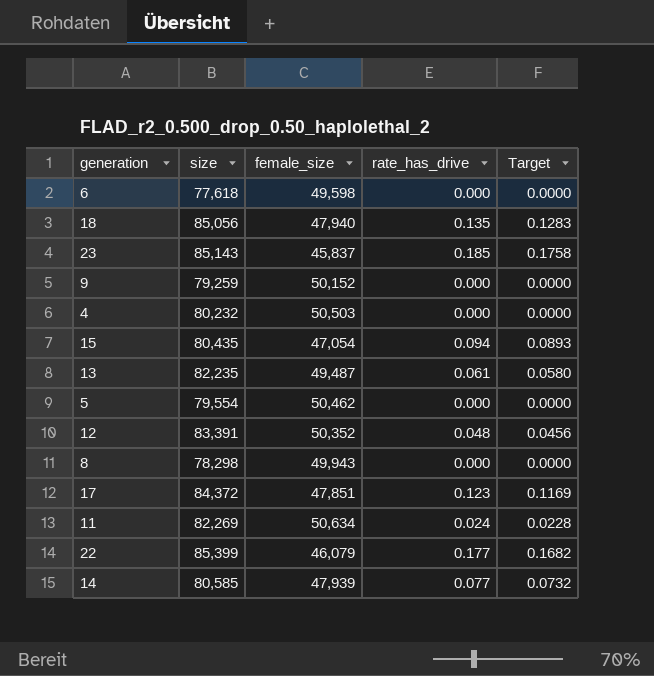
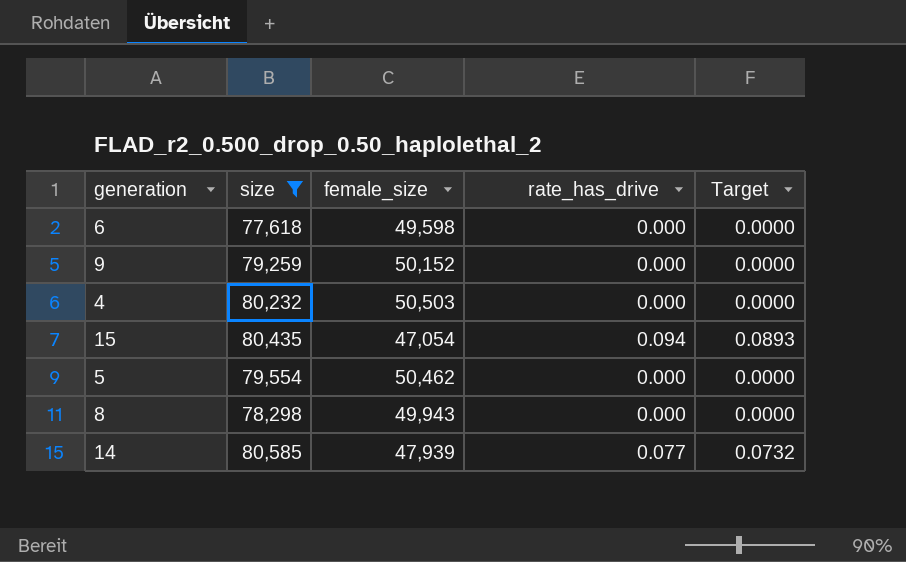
filter: none -> size <= 80,585

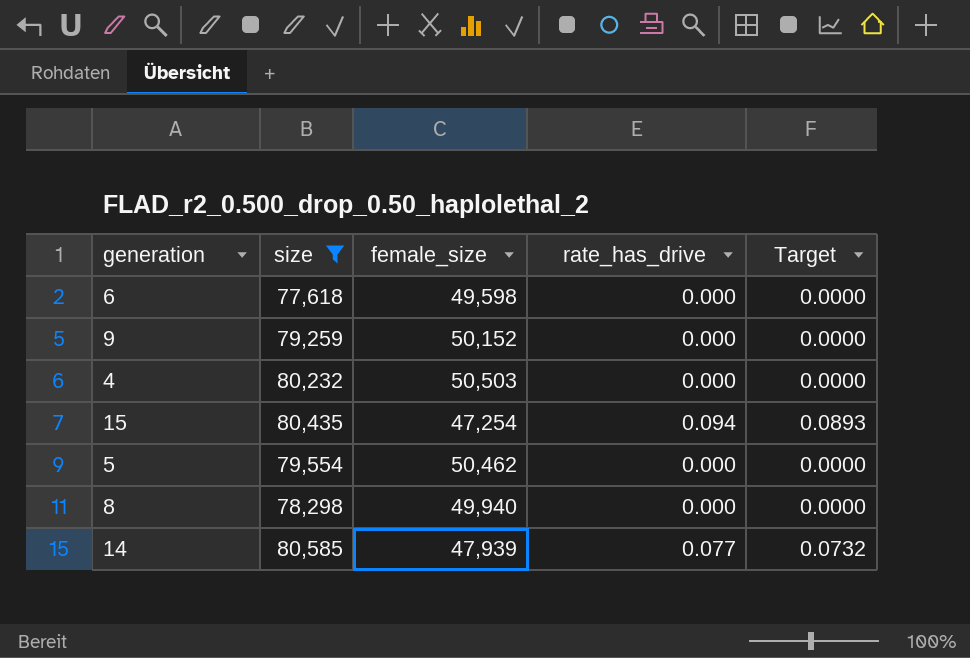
15 | female_size: 47,054 -> 47,254
8 | female_size: 49,943 -> 49,940

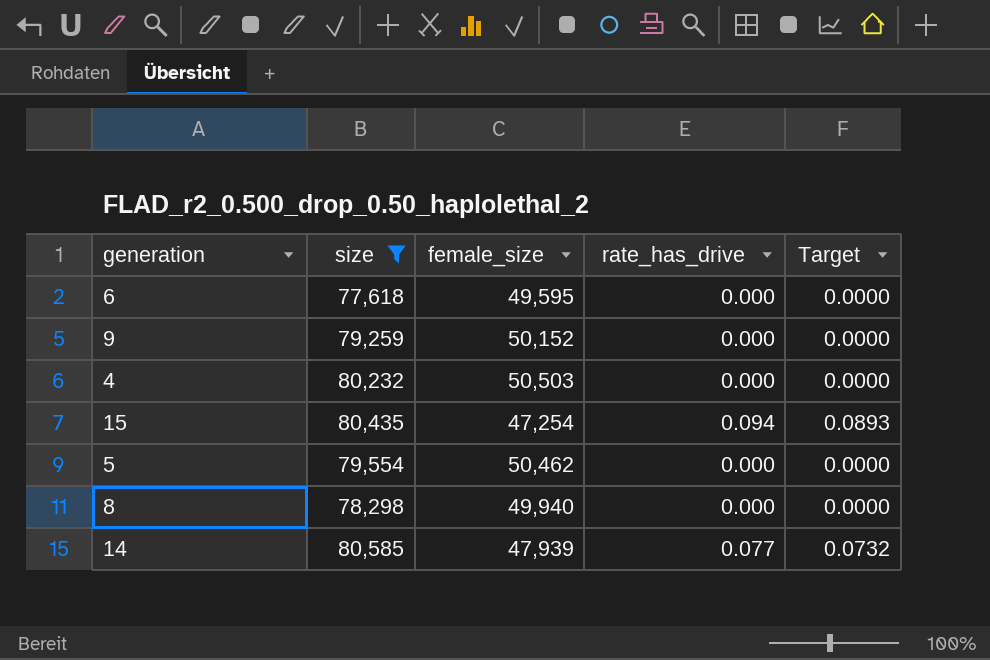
6 | female_size: 49,598 -> 49,595

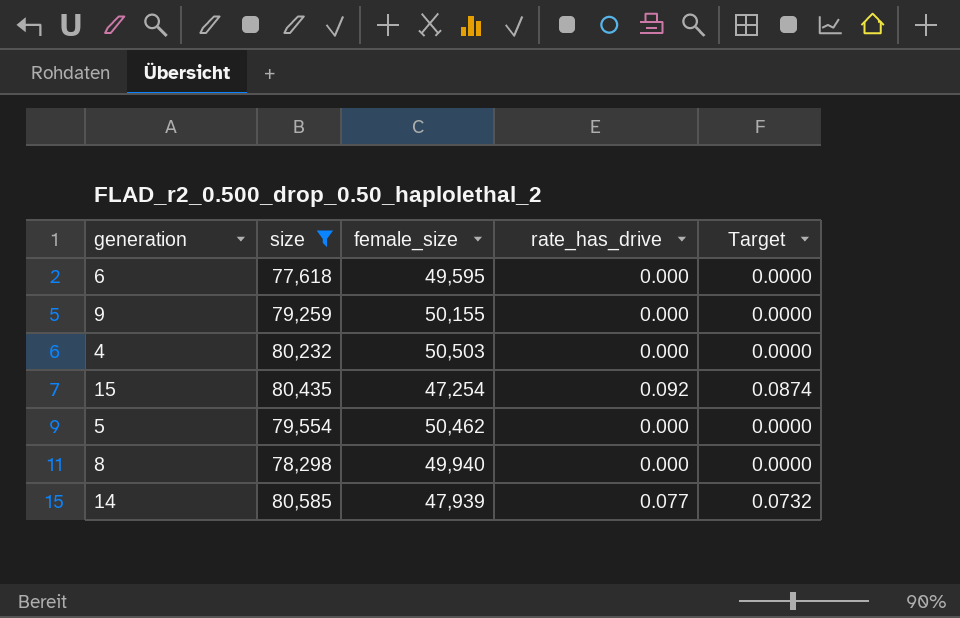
9 | female_size: 50,152 -> 50,155
15 | rate_has_drive: 0.094 -> 0.092
15 | Target: 0.0893 -> 0.0874

